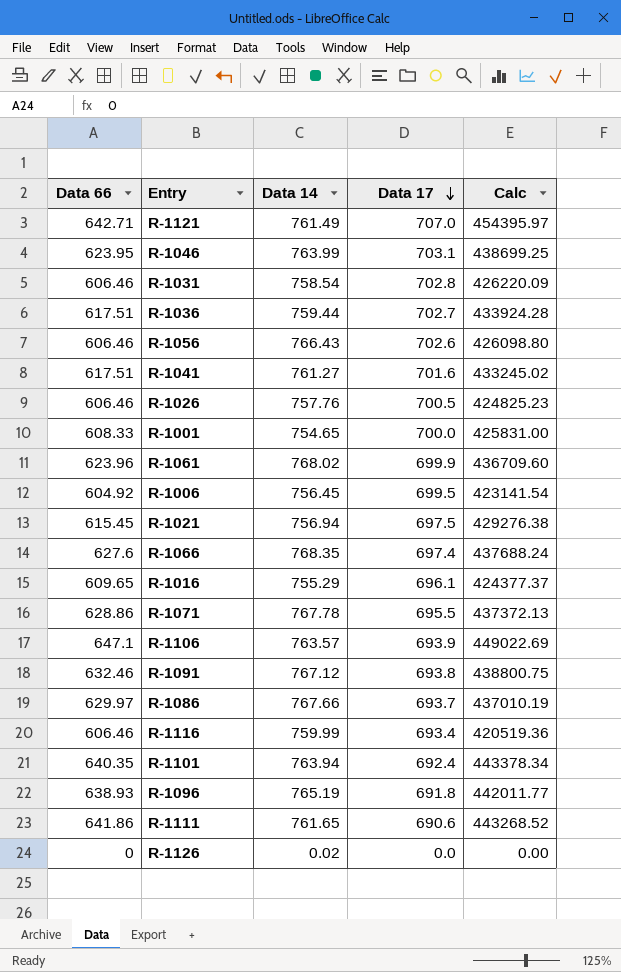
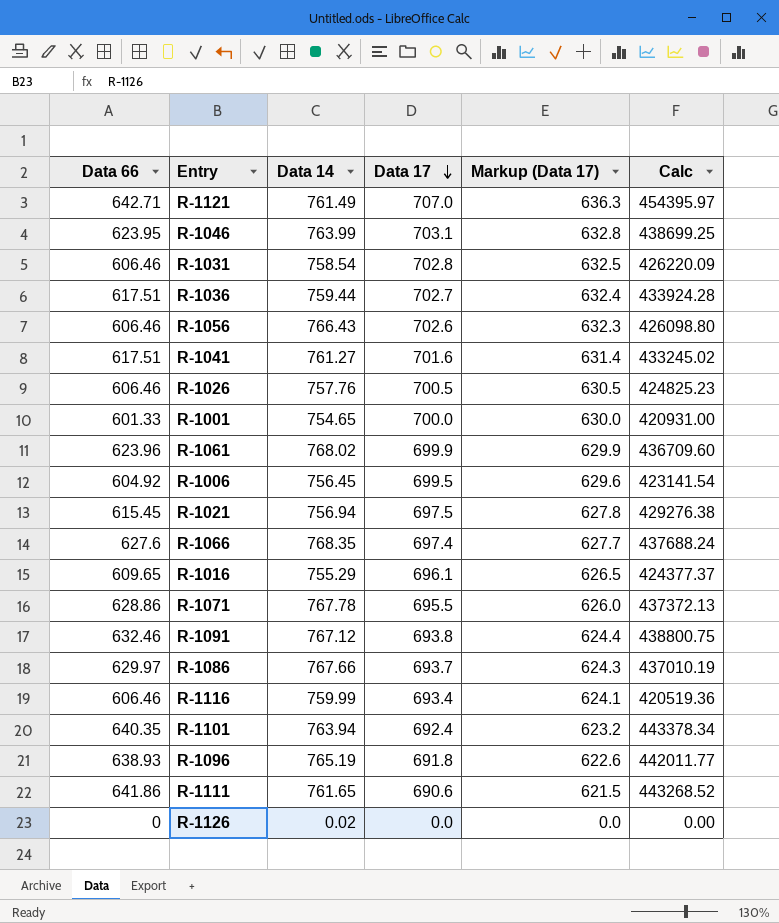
column Markup (Data 17) | formula: none -> [Data 17] * 0.9
row R-1106: 647.1 | 763.57 | 693.9 | 449022.69 -> none
R-1001 | Data 66: 608.33 -> 601.33
R-1001 | Calc: 425831.00 -> 420931.00

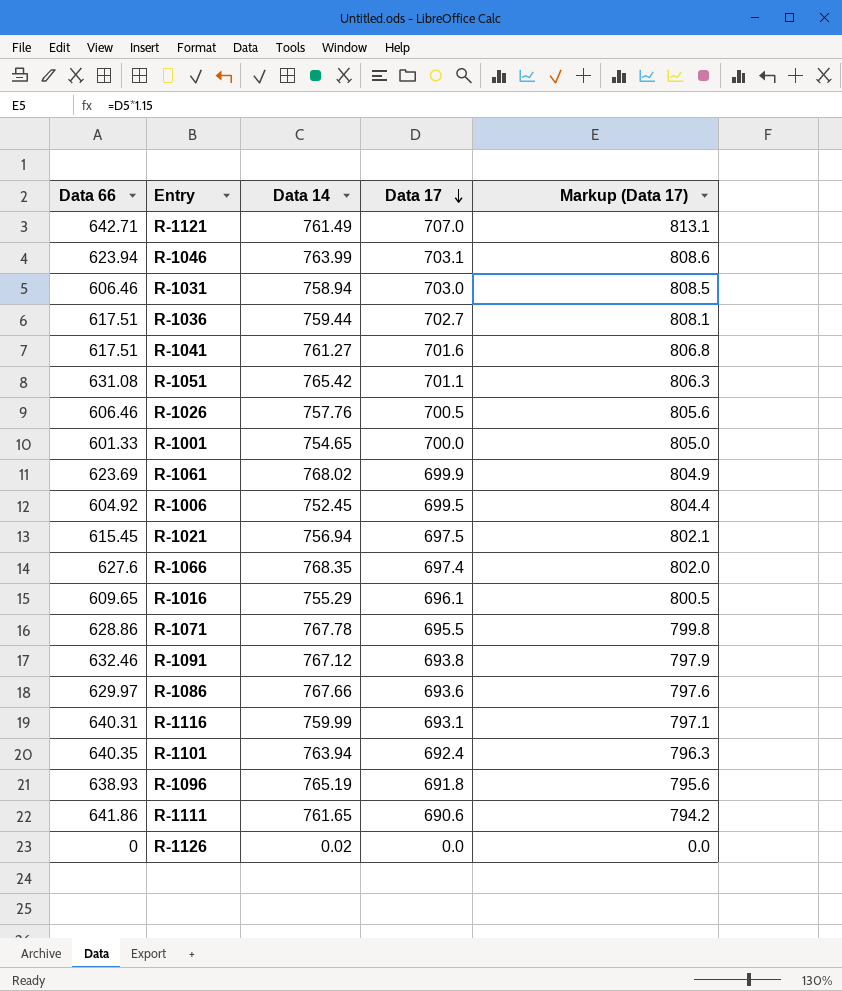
column Calc | formula: [Data 66] * [Data 17] -> none
column Markup (Data 17) | formula: [Data 17] * 0.9 -> [Data 17] * 1.15
row R-1056: 606.46 | 766.43 | 702.6 | 632.3 | 426098.80 -> none
R-1046 | Data 66: 623.95 -> 623.94
R-1031 | Data 14: 758.54 -> 758.94
R-1031 | Data 17: 702.8 -> 703.0
row R-1051: none -> 631.08 | 765.42 | 701.1 | 806.3
R-1061 | Data 66: 623.96 -> 623.69
R-1006 | Data 14: 756.45 -> 752.45
R-1086 | Data 17: 693.7 -> 693.6
R-1116 | Data 66: 606.46 -> 640.31
R-1116 | Data 17: 693.4 -> 693.1

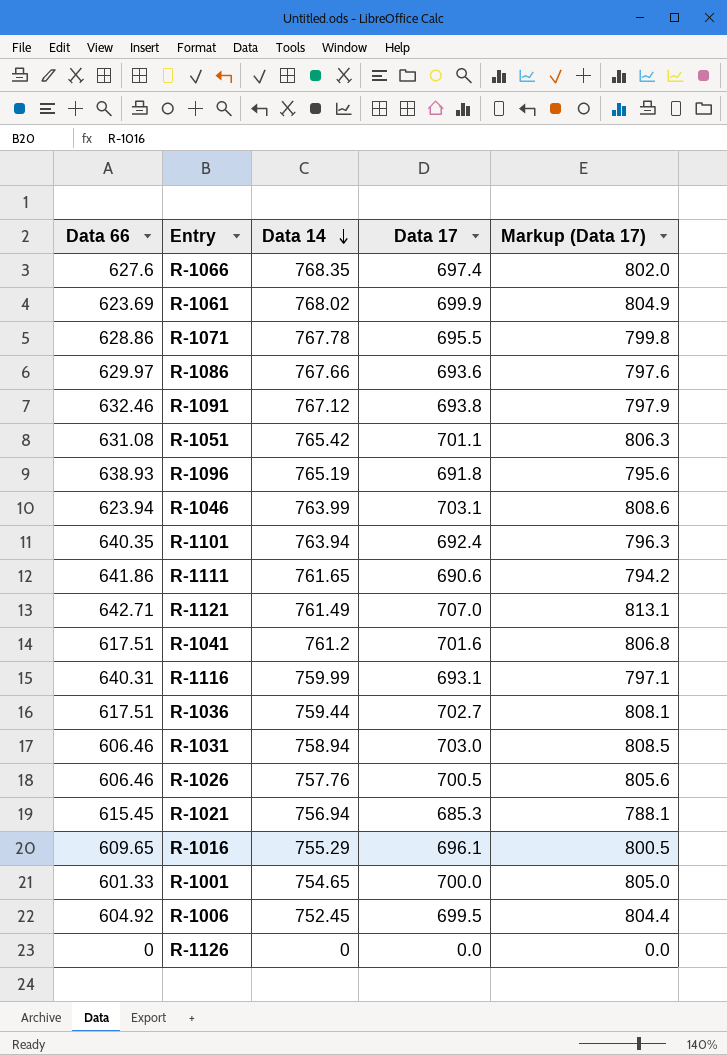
row order: Data 17 descending -> Data 14 descending
R-1041 | Data 14: 761.27 -> 761.2
R-1021 | Data 17: 697.5 -> 685.3
R-1021 | Markup (Data 17): 802.1 -> 788.1
R-1126 | Data 14: 0.02 -> 0

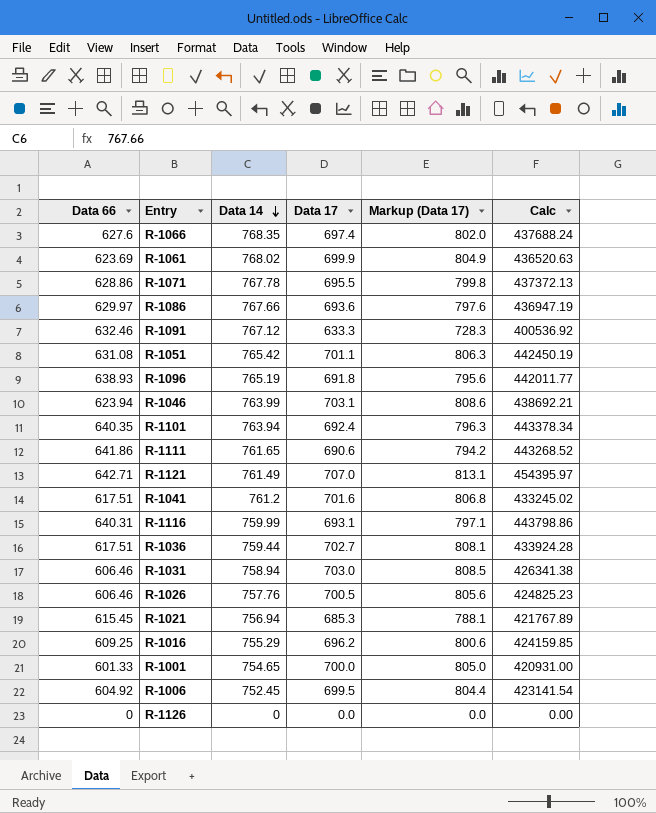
column Calc | formula: none -> [Data 66] * [Data 17]
R-1091 | Data 17: 693.8 -> 633.3
R-1091 | Markup (Data 17): 797.9 -> 728.3
R-1016 | Data 66: 609.65 -> 609.25
R-1016 | Data 17: 696.1 -> 696.2
R-1016 | Markup (Data 17): 800.5 -> 800.6

